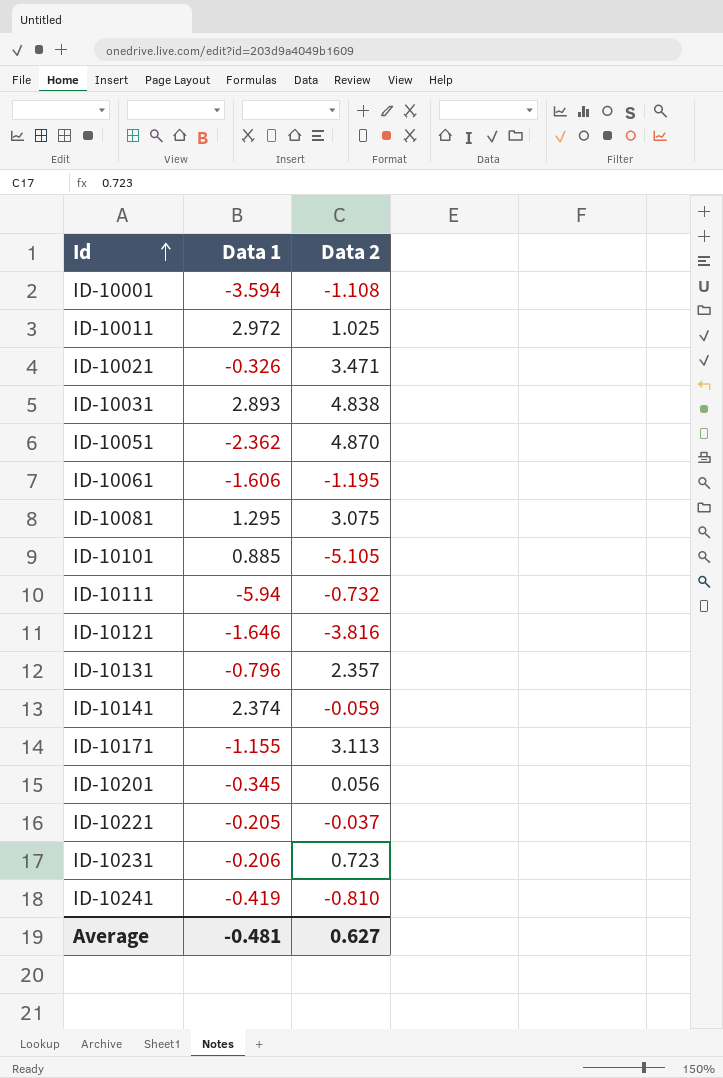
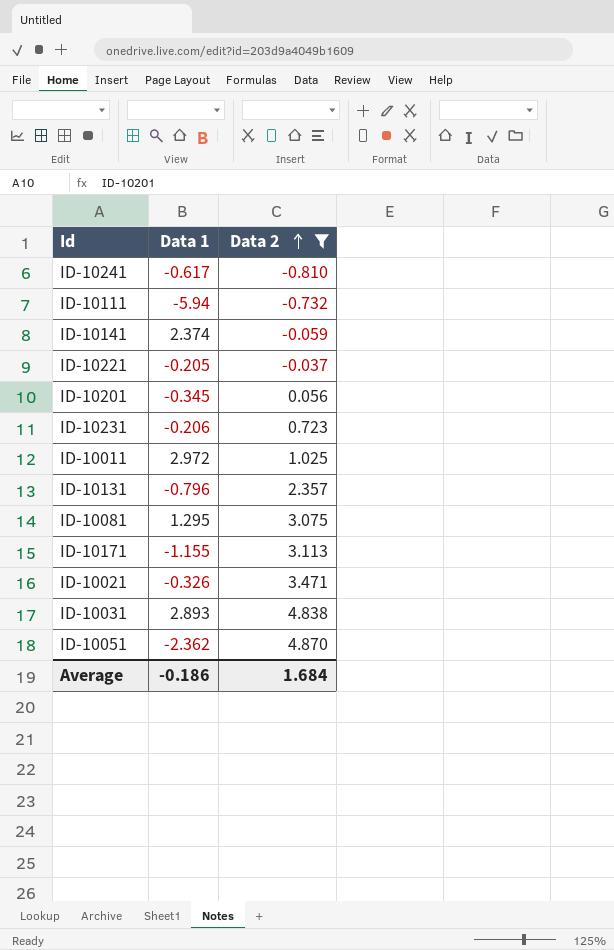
filter: none -> Data 2 >= -0.810
row order: Id ascending -> Data 2 ascending
ID-10241 | Data 1: -0.419 -> -0.617
Average | Data 1: -0.481 -> -0.186
Average | Data 2: 0.627 -> 1.684

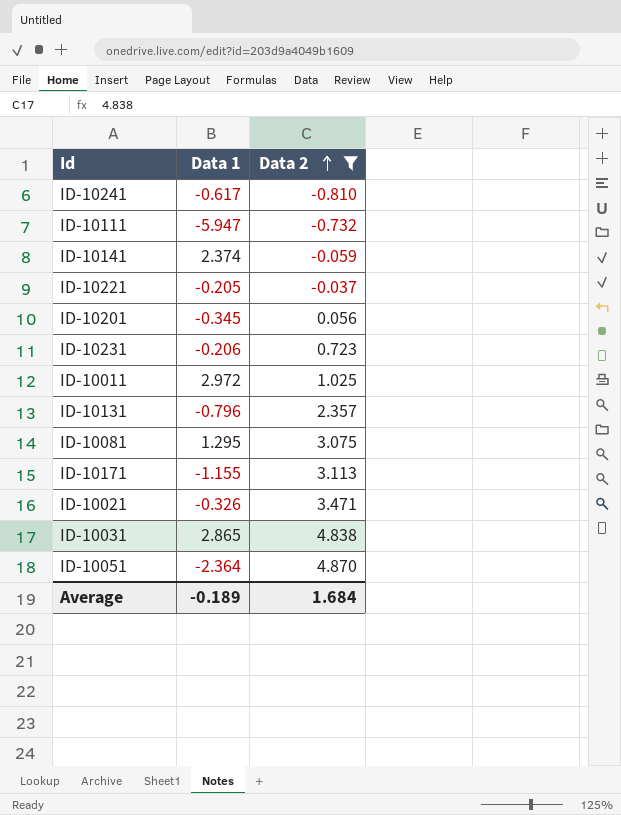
ID-10111 | Data 1: -5.94 -> -5.947
ID-10031 | Data 1: 2.893 -> 2.865
ID-10051 | Data 1: -2.362 -> -2.364
Average | Data 1: -0.186 -> -0.189

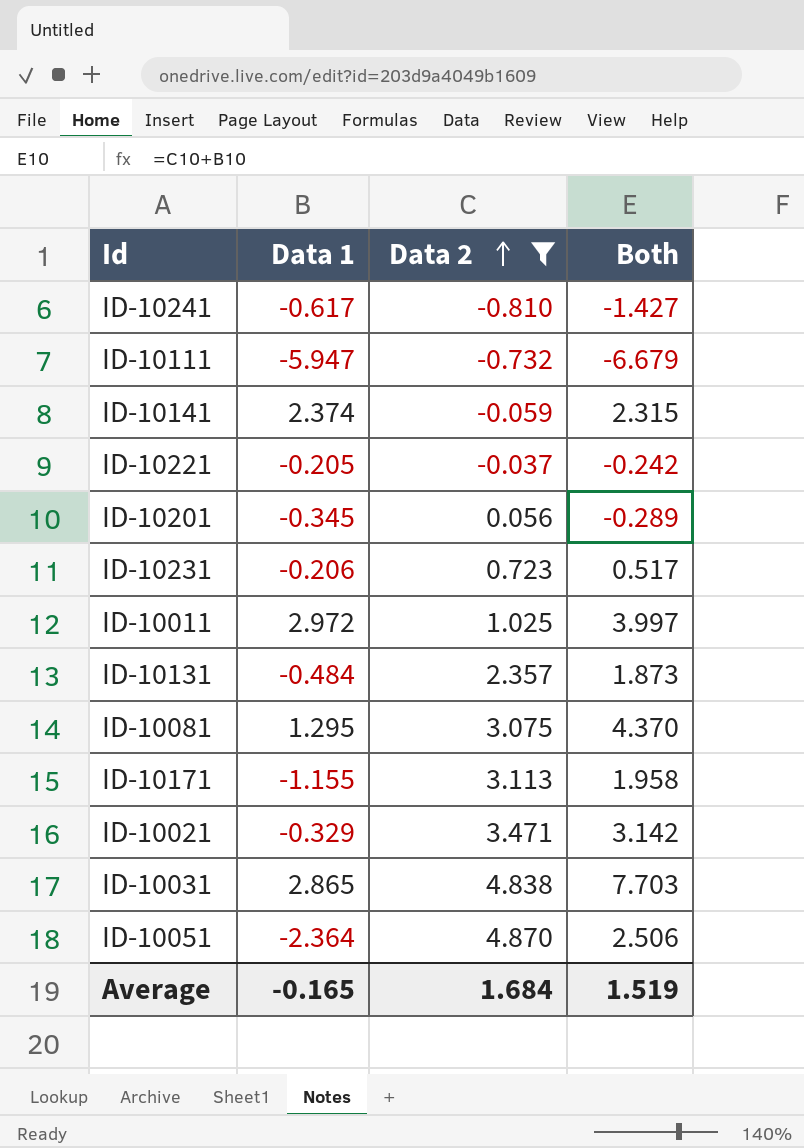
column Both | formula: none -> [Data 1] + [Data 2]
ID-10131 | Data 1: -0.796 -> -0.484
ID-10021 | Data 1: -0.326 -> -0.329
Average | Data 1: -0.189 -> -0.165

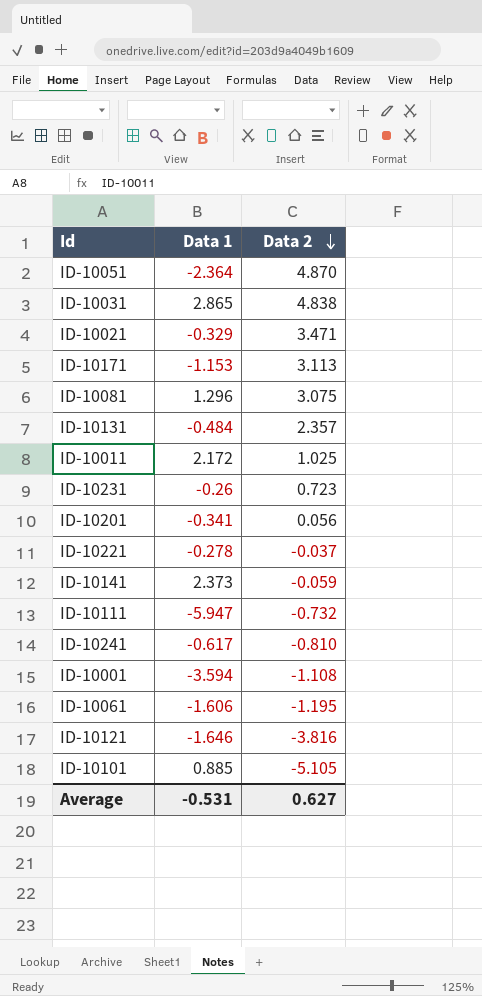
filter: Data 2 >= -0.810 -> none
row order: Data 2 ascending -> Data 2 descending
column Both | formula: [Data 1] + [Data 2] -> none
ID-10171 | Data 1: -1.155 -> -1.153
ID-10081 | Data 1: 1.295 -> 1.296
ID-10011 | Data 1: 2.972 -> 2.172
ID-10231 | Data 1: -0.206 -> -0.26
ID-10201 | Data 1: -0.345 -> -0.341
ID-10221 | Data 1: -0.205 -> -0.278
ID-10141 | Data 1: 2.374 -> 2.373
Average | Data 1: -0.165 -> -0.531
Average | Data 2: 1.684 -> 0.627

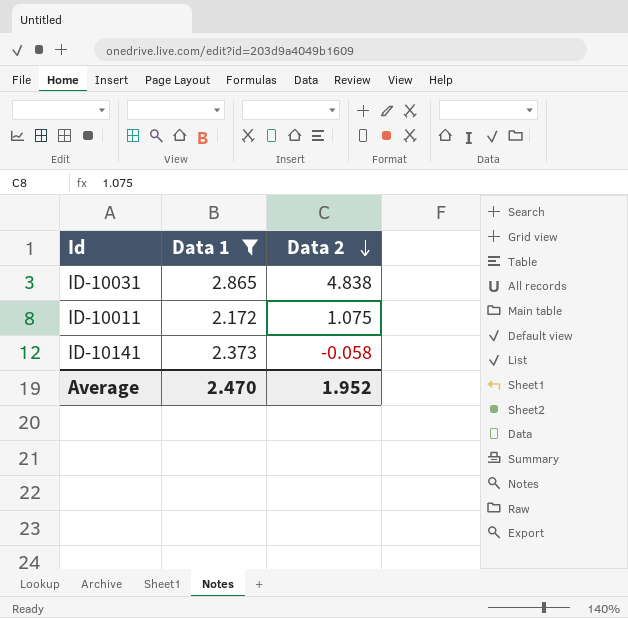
filter: none -> Data 1 >= 2.172
ID-10011 | Data 2: 1.025 -> 1.075
ID-10141 | Data 2: -0.059 -> -0.058
Average | Data 1: -0.531 -> 2.470
Average | Data 2: 0.627 -> 1.952

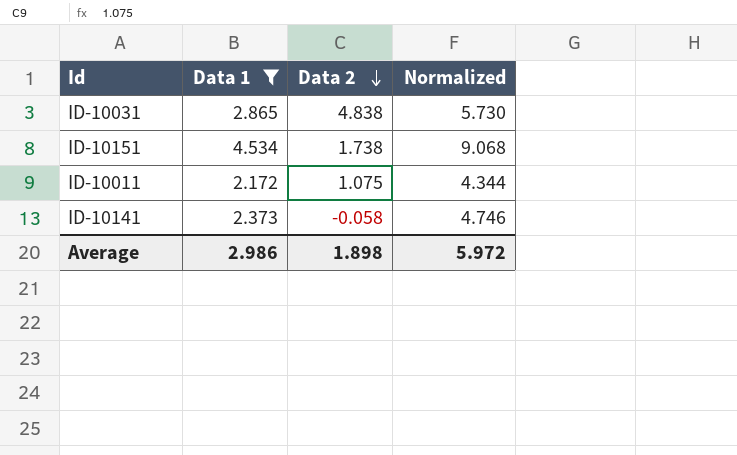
column Normalized | formula: none -> [Data 1] * 2
row ID-10151: none -> 4.534 | 1.738 | 9.068
Average | Data 1: 2.470 -> 2.986
Average | Data 2: 1.952 -> 1.898

